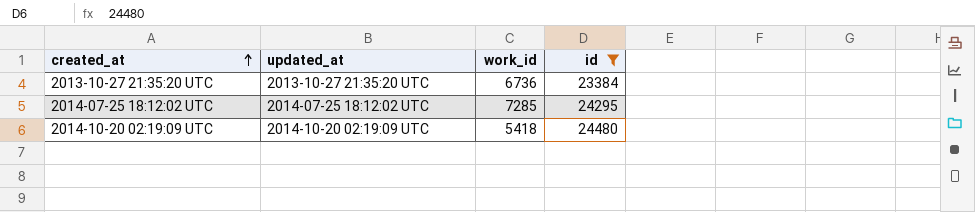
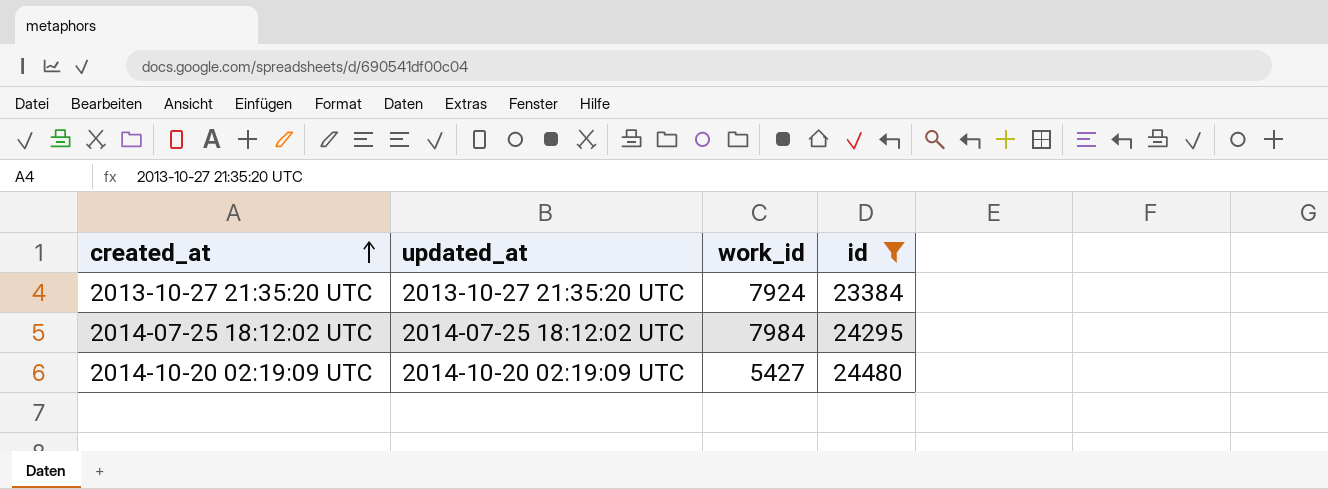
2013-10-27 21:35:20 UTC | work_id: 6736 -> 7924
2014-07-25 18:12:02 UTC | work_id: 7285 -> 7984
2014-10-20 02:19:09 UTC | work_id: 5418 -> 5427

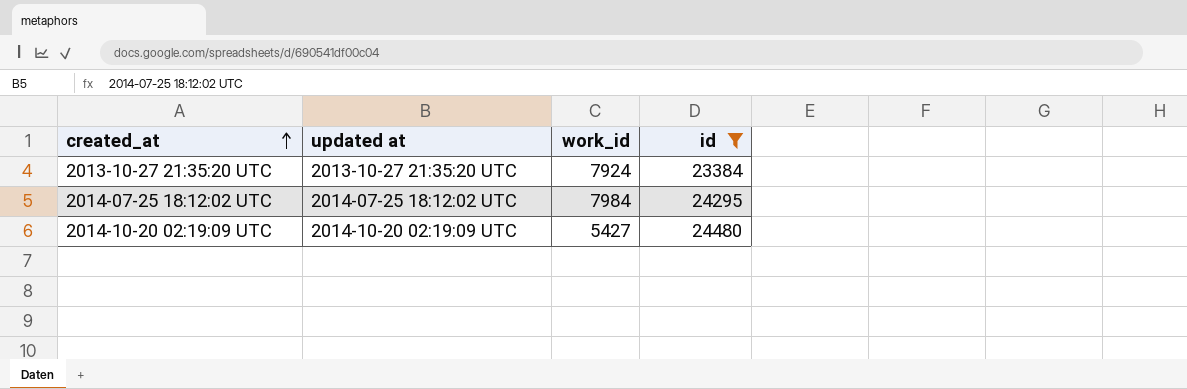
column name: updated_at -> updated at

